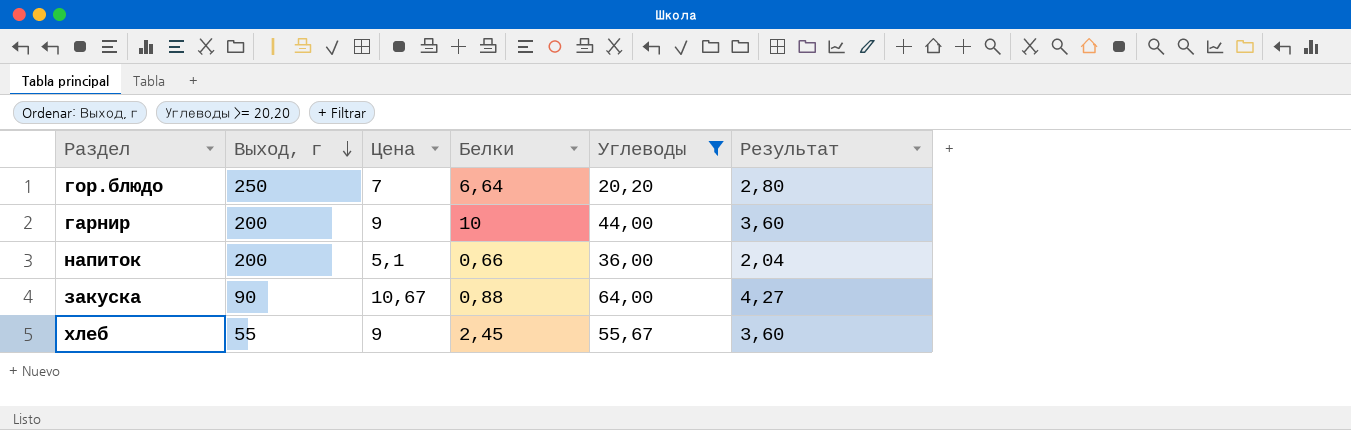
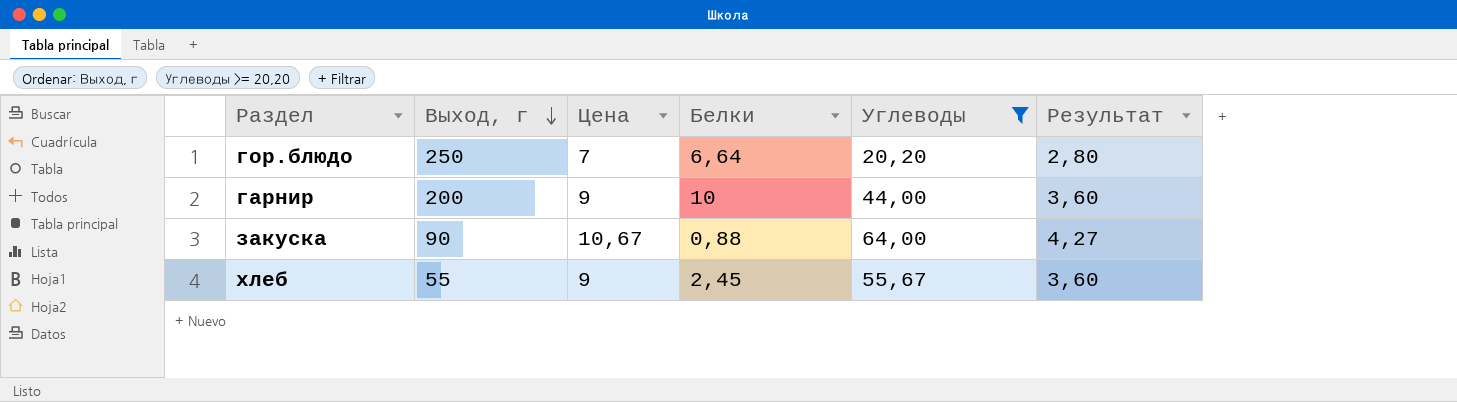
row напиток: 200 | 5,1 | 0,66 | 36,00 | 2,04 -> none

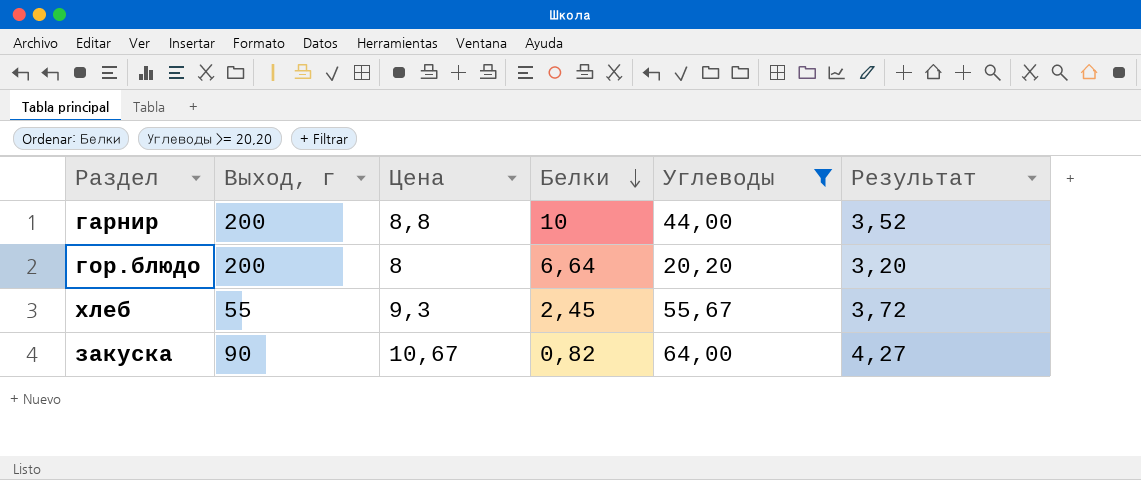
row order: Выход, г descending -> Белки descending
гарнир | Цена: 9 -> 8,8
гарнир | Результат: 3,60 -> 3,52
гор.блюдо | Выход, г: 250 -> 200
гор.блюдо | Цена: 7 -> 8
гор.блюдо | Результат: 2,80 -> 3,20
хлеб | Цена: 9 -> 9,3
хлеб | Результат: 3,60 -> 3,72
закуска | Белки: 0,88 -> 0,82

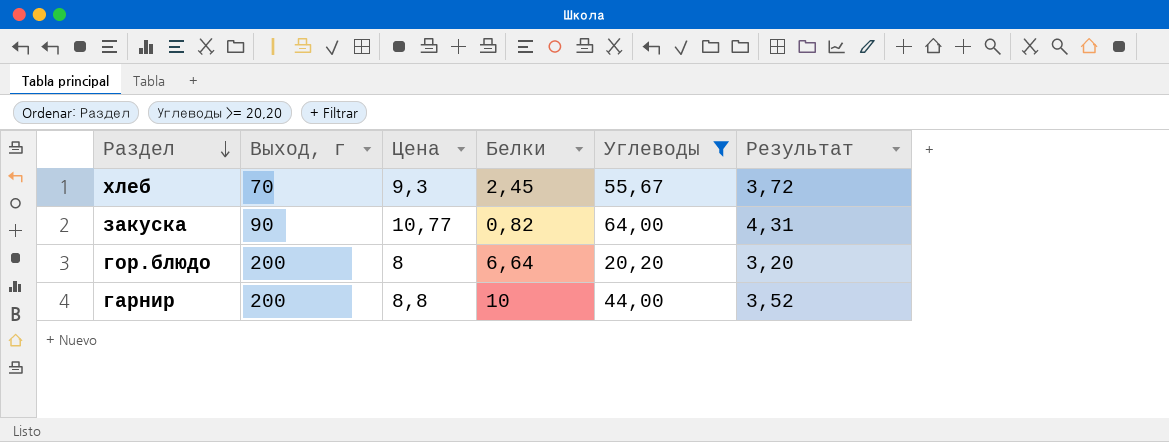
row order: Белки descending -> Раздел descending
хлеб | Выход, г: 55 -> 70
закуска | Цена: 10,67 -> 10,77
закуска | Результат: 4,27 -> 4,31

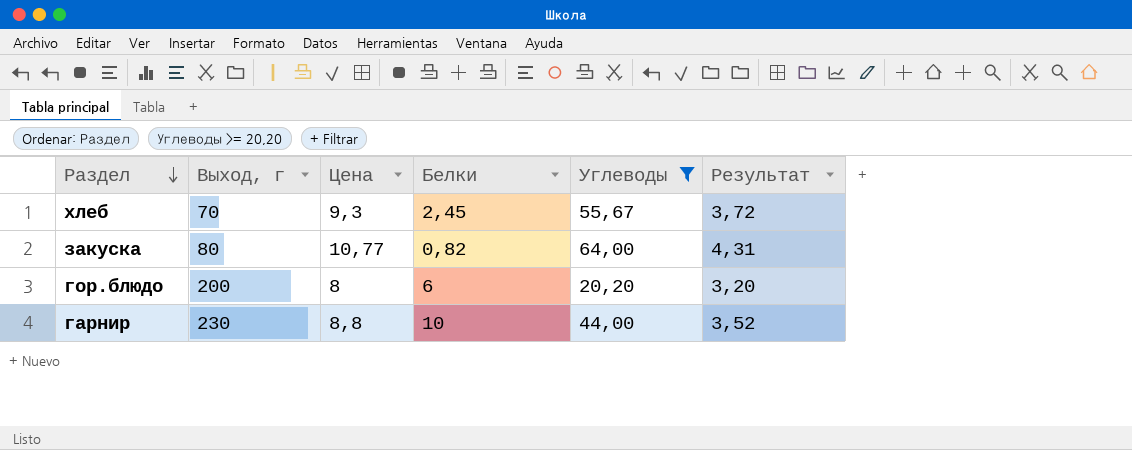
закуска | Выход, г: 90 -> 80
гор.блюдо | Белки: 6,64 -> 6
гарнир | Выход, г: 200 -> 230

